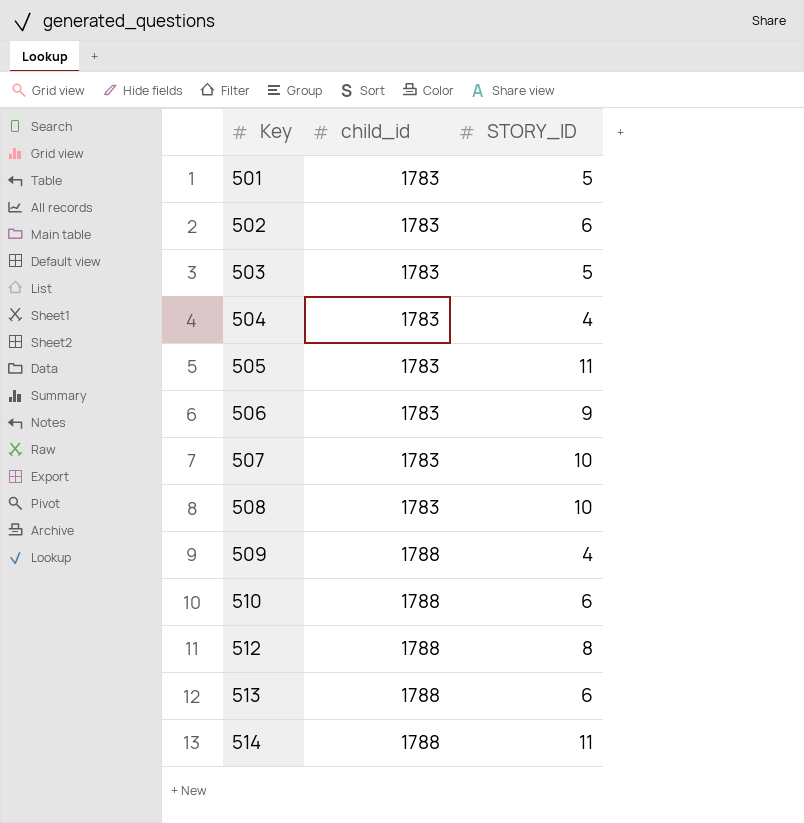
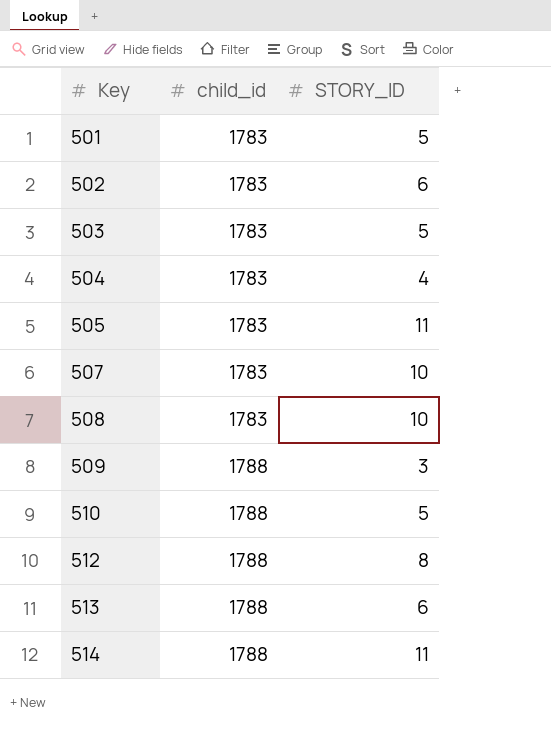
row 506: 1783 | 9 -> none
509 | STORY_ID: 4 -> 3
510 | STORY_ID: 6 -> 5

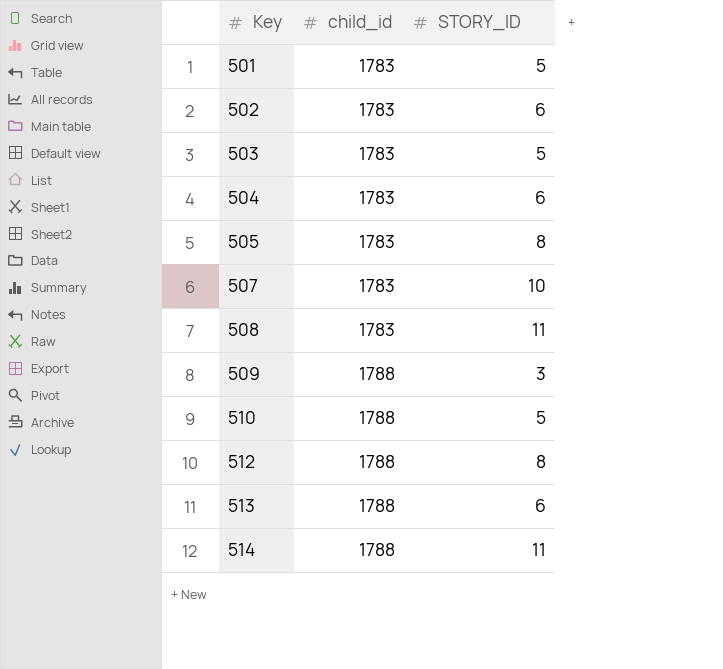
504 | STORY_ID: 4 -> 6
505 | STORY_ID: 11 -> 8
508 | STORY_ID: 10 -> 11

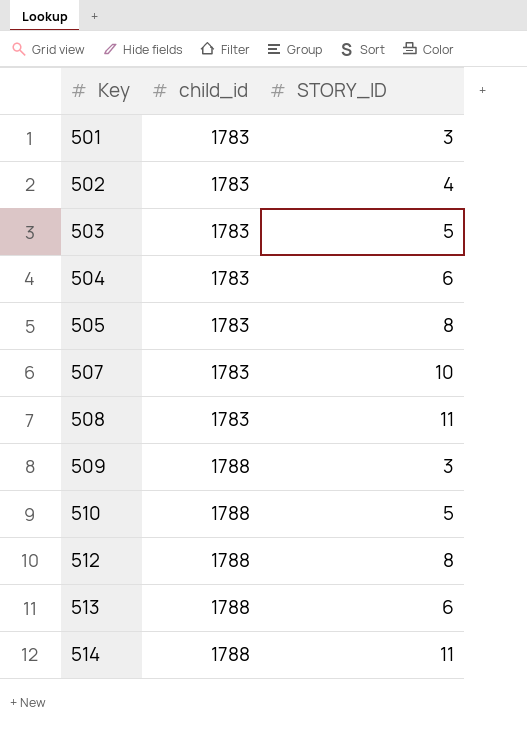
501 | STORY_ID: 5 -> 3
502 | STORY_ID: 6 -> 4

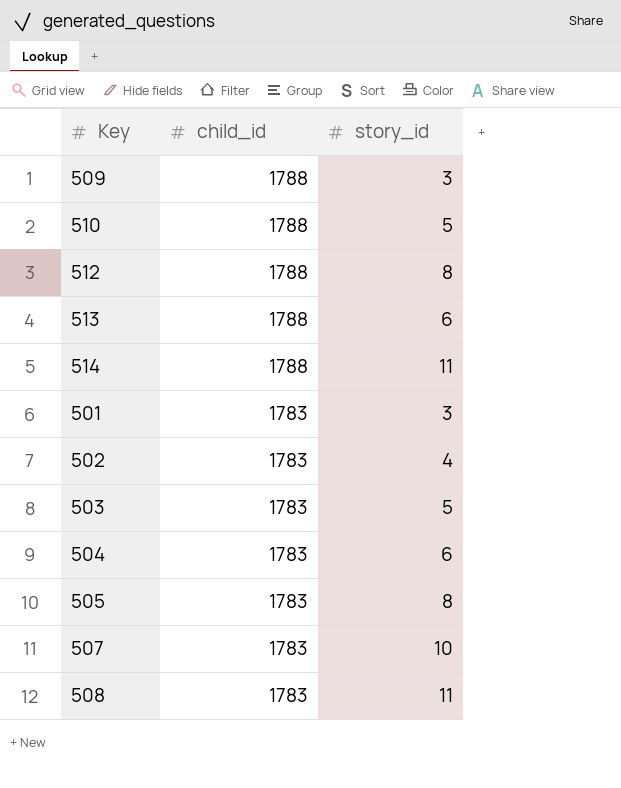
row order: Key ascending -> child_id descending
column name: STORY_ID -> story_id

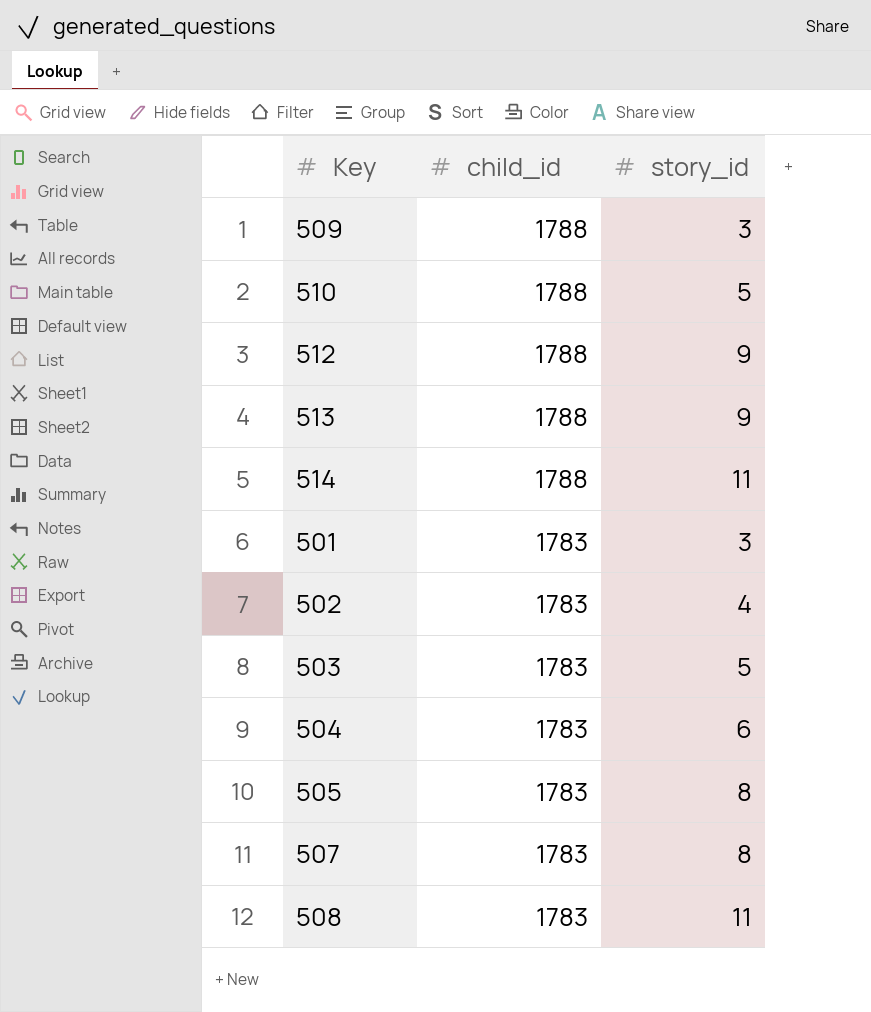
512 | story_id: 8 -> 9
513 | story_id: 6 -> 9
507 | story_id: 10 -> 8

